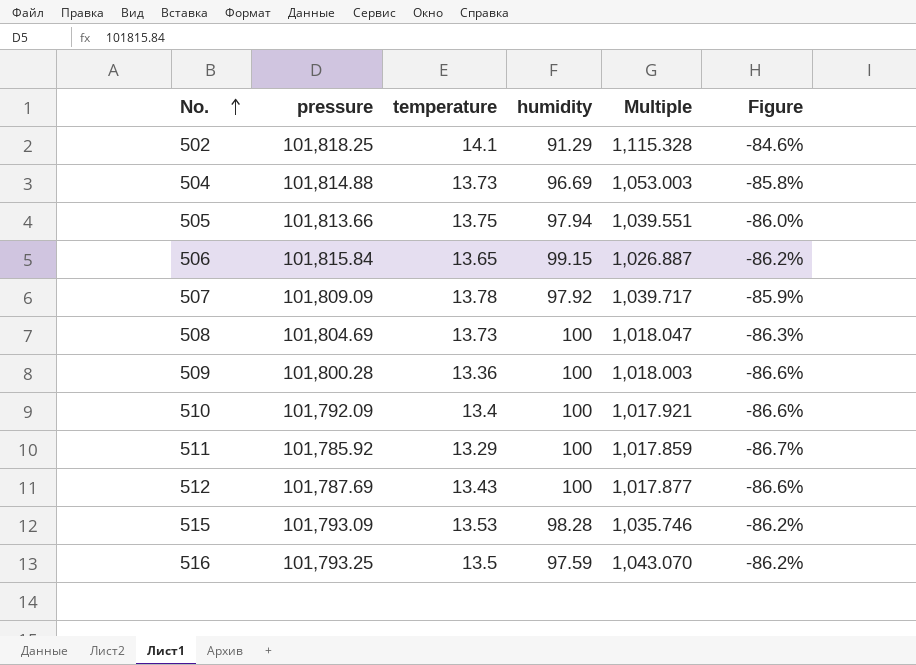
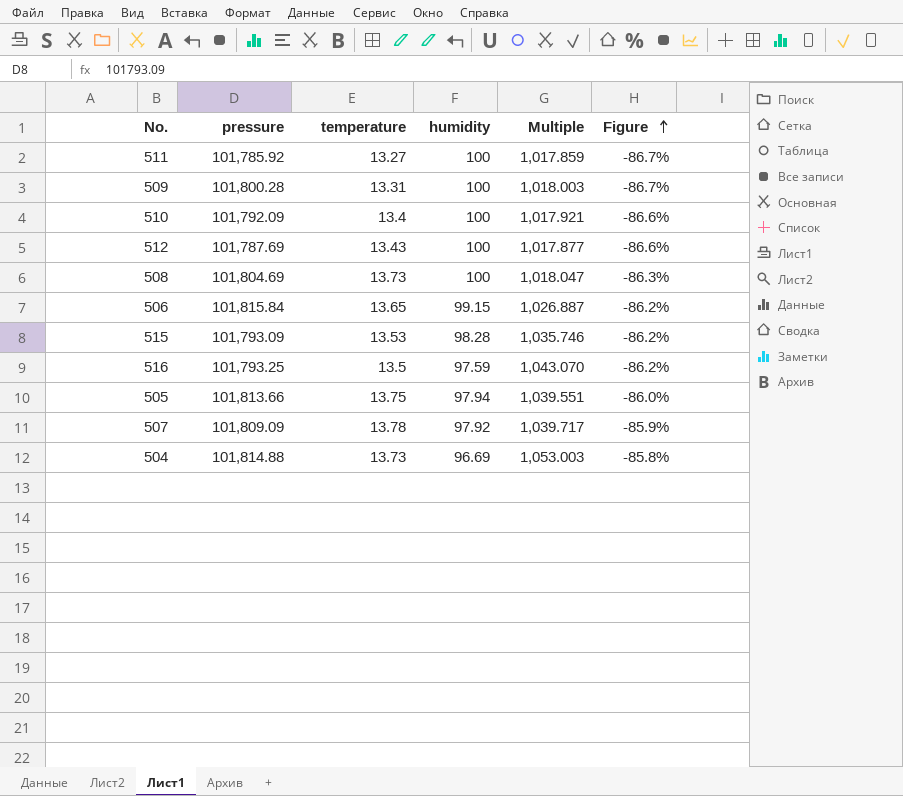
row order: No. ascending -> Figure ascending
row 502: 101,818.25 | 14.1 | 91.29 | 1,115.328 | -84.6% -> none
511 | temperature: 13.29 -> 13.27
509 | temperature: 13.36 -> 13.31
509 | Figure: -86.6% -> -86.7%

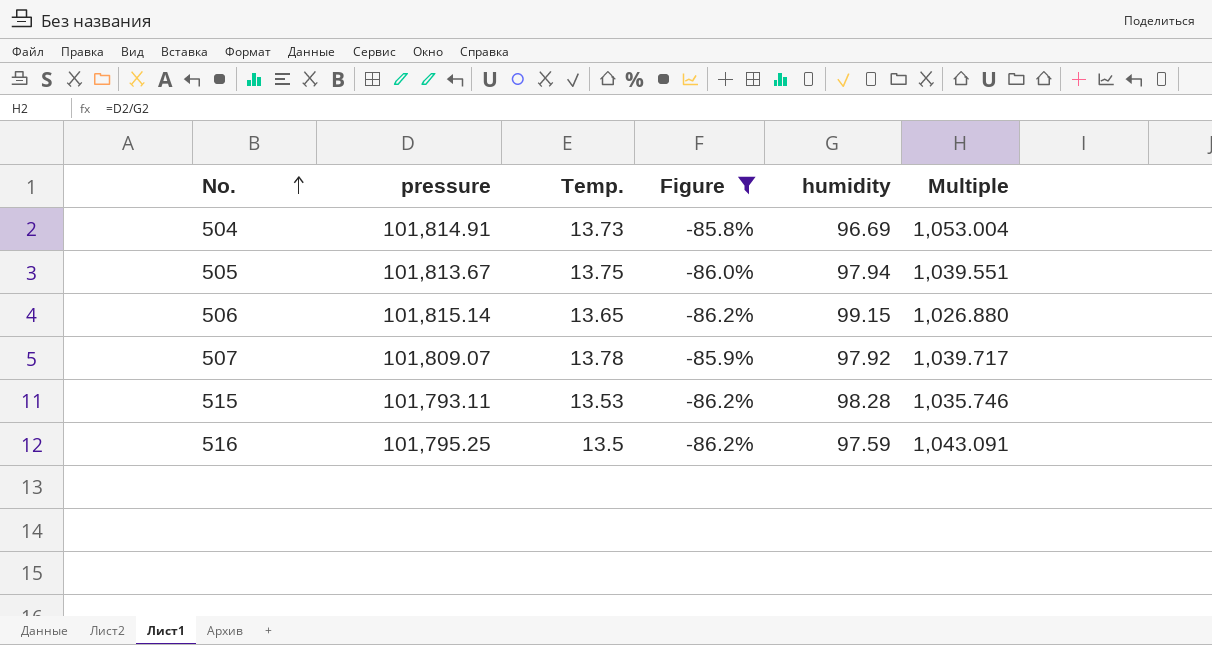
filter: none -> Figure >= -86.2%
row order: Figure ascending -> No. ascending
column name: temperature -> Temp.
column Figure | position: 6 -> 4
504 | pressure: 101,814.88 -> 101,814.91
504 | Multiple: 1,053.003 -> 1,053.004
505 | pressure: 101,813.66 -> 101,813.67
506 | pressure: 101,815.84 -> 101,815.14
506 | Multiple: 1,026.887 -> 1,026.880
507 | pressure: 101,809.09 -> 101,809.07
515 | pressure: 101,793.09 -> 101,793.11
516 | pressure: 101,793.25 -> 101,795.25
516 | Multiple: 1,043.070 -> 1,043.091

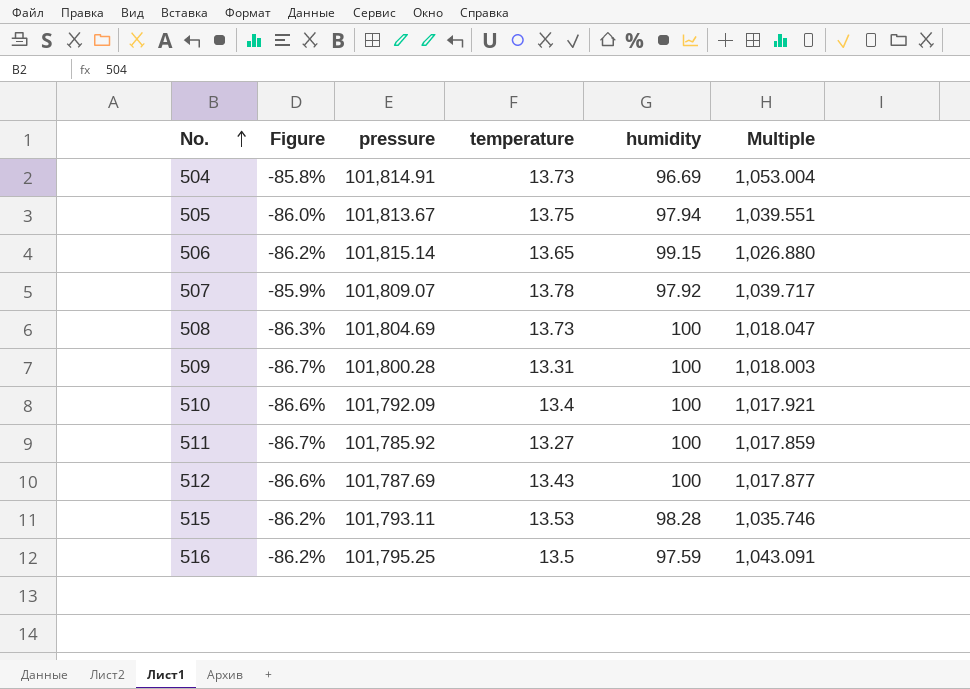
filter: Figure >= -86.2% -> none
column Figure | position: 4 -> 2
column name: Temp. -> temperature

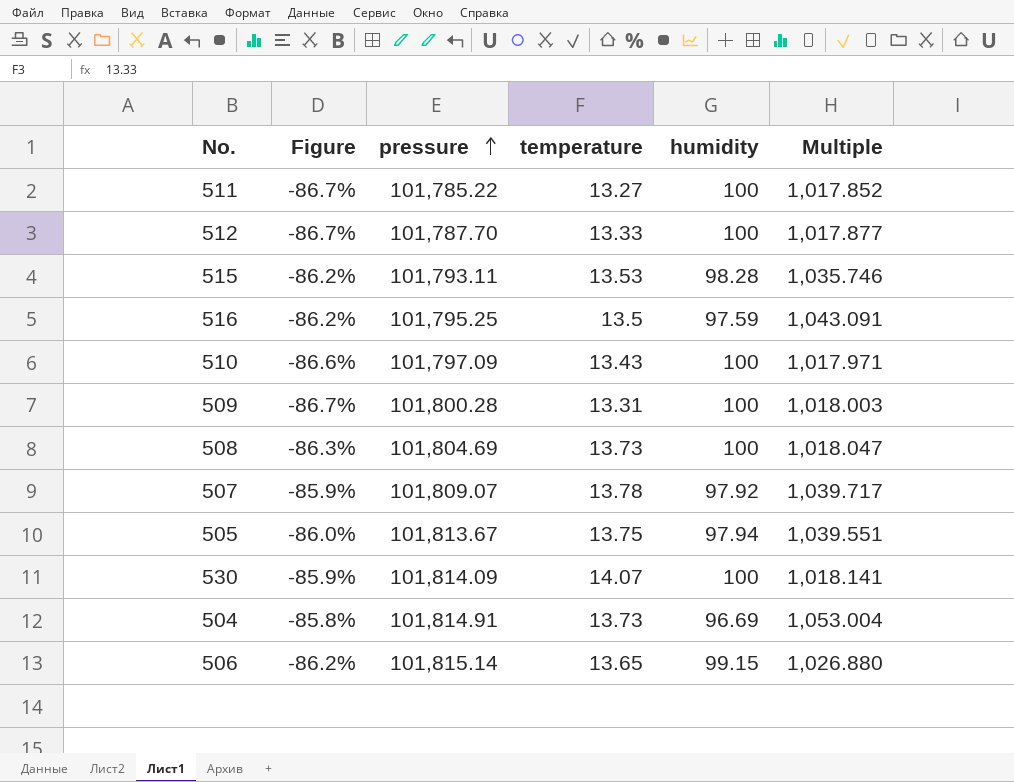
row order: No. ascending -> pressure ascending
511 | pressure: 101,785.92 -> 101,785.22
511 | Multiple: 1,017.859 -> 1,017.852
512 | Figure: -86.6% -> -86.7%
512 | pressure: 101,787.69 -> 101,787.70
512 | temperature: 13.43 -> 13.33
510 | pressure: 101,792.09 -> 101,797.09
510 | temperature: 13.4 -> 13.43
510 | Multiple: 1,017.921 -> 1,017.971
row 530: none -> -85.9% | 101,814.09 | 14.07 | 100 | 1,018.141

